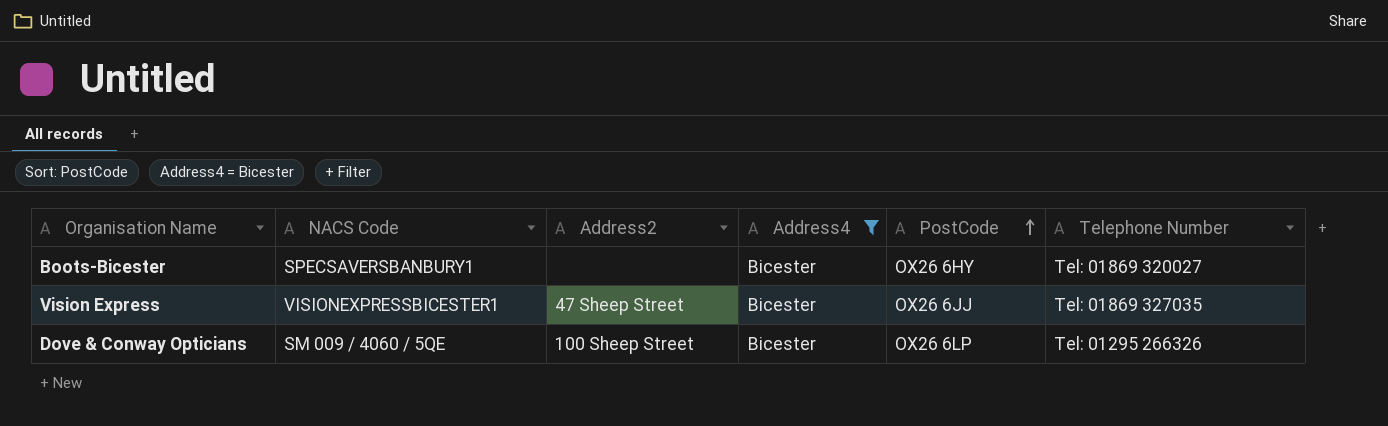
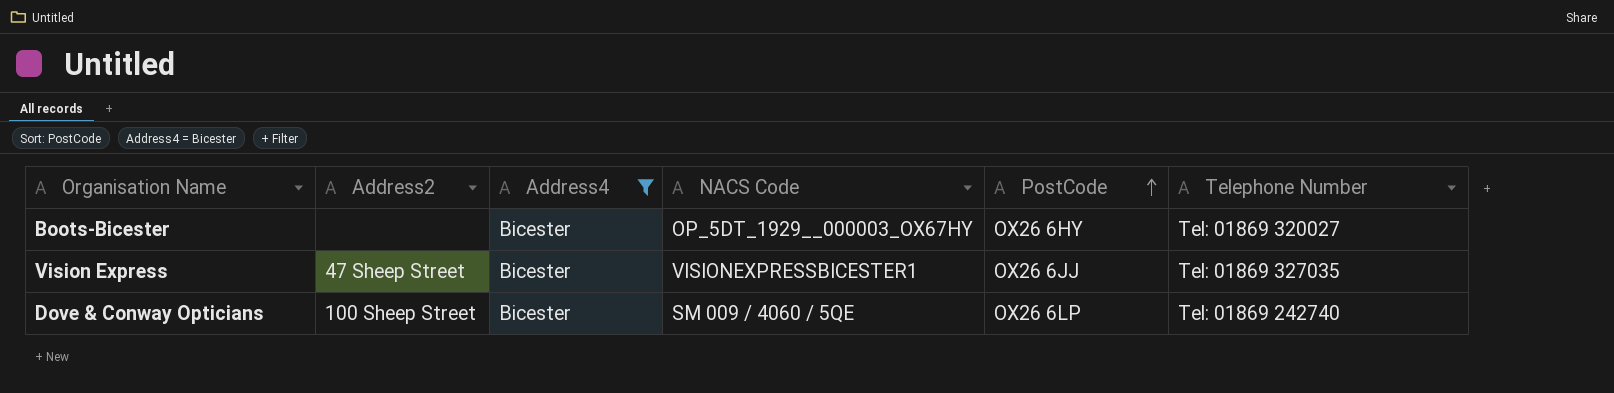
column NACS Code | position: 2 -> 4
Boots-Bicester | NACS Code: SPECSAVERSBANBURY1 -> OP_5DT_1929__000003_OX67HY
Dove & Conway Opticians | Telephone Number: Tel: 01295 266326 -> Tel: 01869 242740

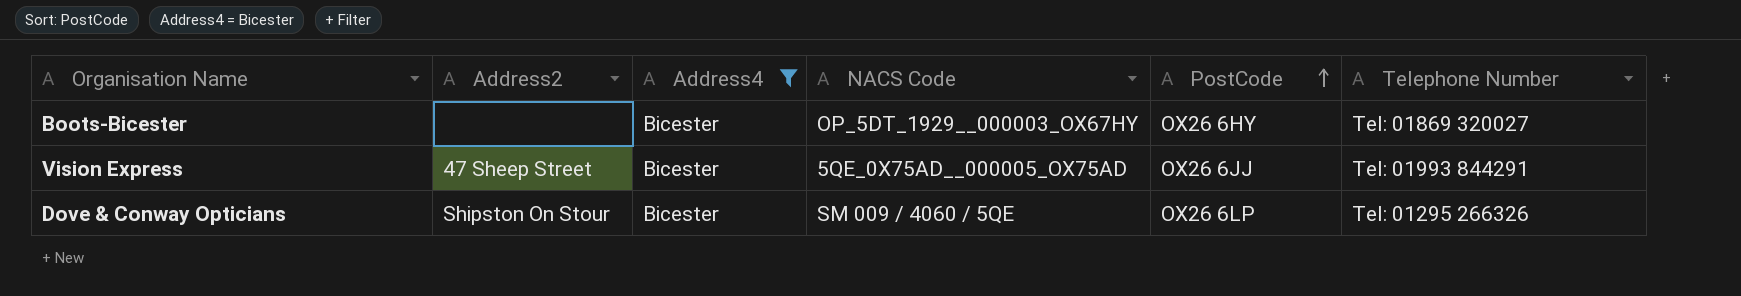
Vision Express | NACS Code: VISIONEXPRESSBICESTER1 -> 5QE_0X75AD__000005_OX75AD
Vision Express | Telephone Number: Tel: 01869 327035 -> Tel: 01993 844291
Dove & Conway Opticians | Address2: 100 Sheep Street -> Shipston On Stour
Dove & Conway Opticians | Telephone Number: Tel: 01869 242740 -> Tel: 01295 266326

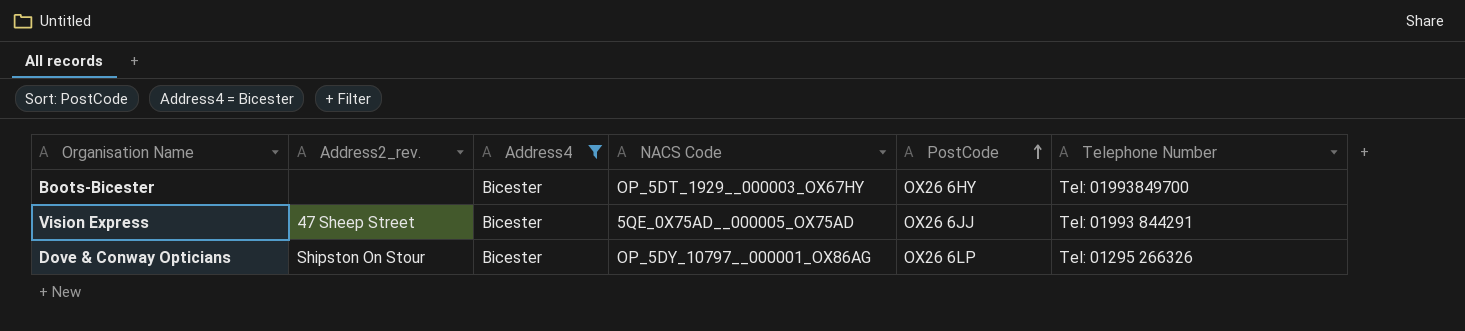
column name: Address2 -> Address2_rev.
Boots-Bicester | Telephone Number: Tel: 01869 320027 -> Tel: 01993849700
Dove & Conway Opticians | NACS Code: SM 009 / 4060 / 5QE -> OP_5DY_10797__000001_OX86AG

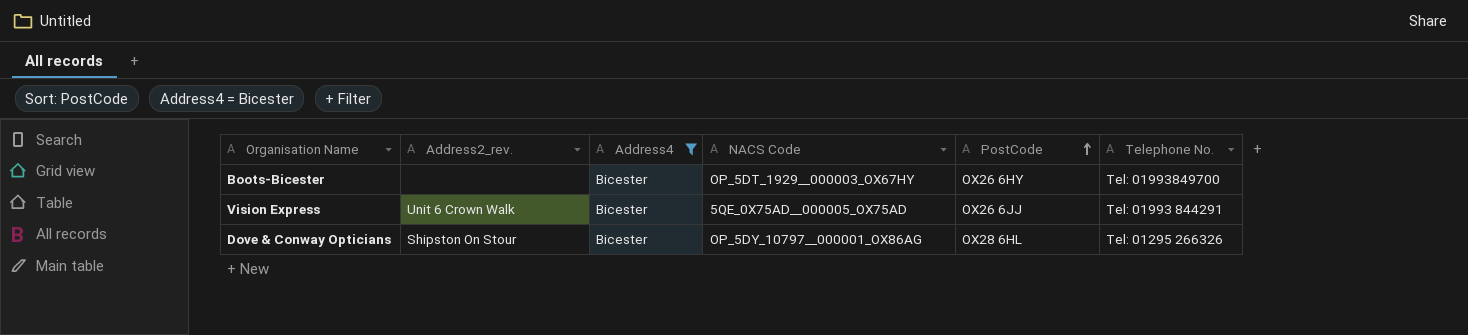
column name: Telephone Number -> Telephone No.
Vision Express | Address2_rev.: 47 Sheep Street -> Unit 6 Crown Walk
Dove & Conway Opticians | PostCode: OX26 6LP -> OX28 6HL

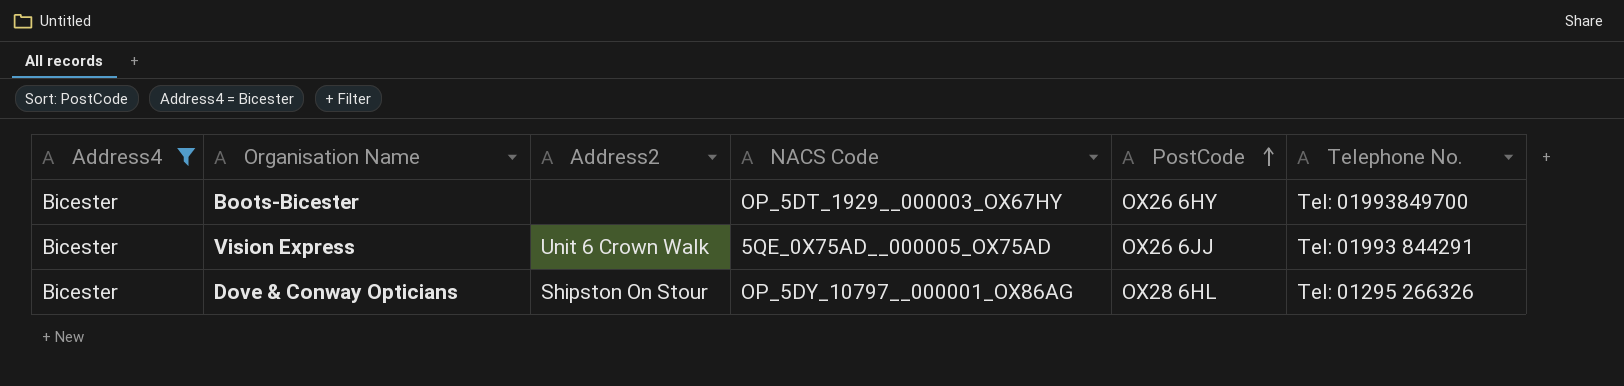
column Address4 | position: 3 -> 1
column name: Address2_rev. -> Address2

